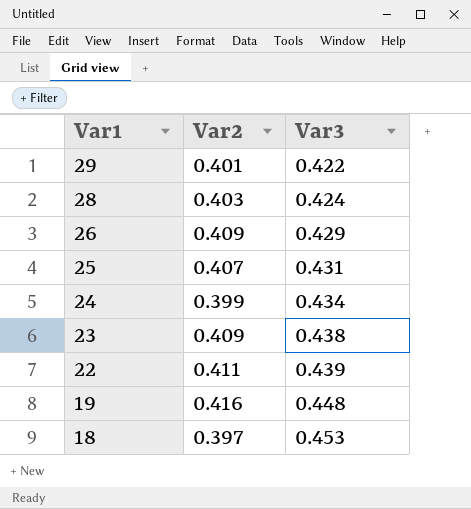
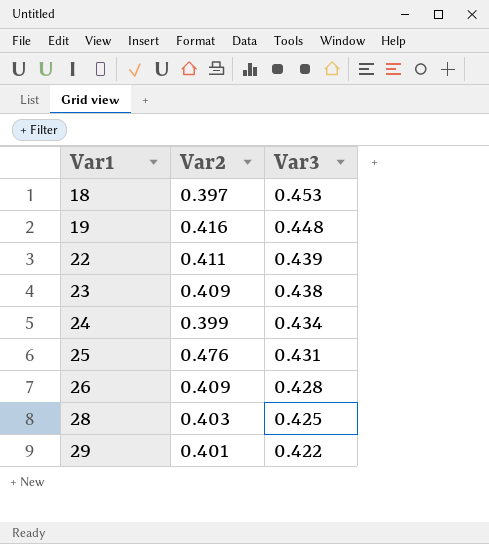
row order: Var1 descending -> Var1 ascending
25 | Var2: 0.407 -> 0.476
26 | Var3: 0.429 -> 0.428
28 | Var3: 0.424 -> 0.425

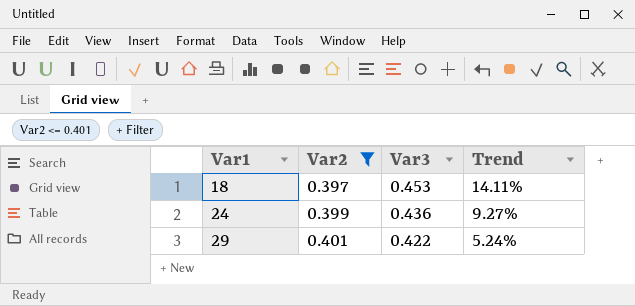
filter: none -> Var2 <= 0.401
column Trend | formula: none -> ([Var3] - [Var2]) / [Var2]
24 | Var3: 0.434 -> 0.436

